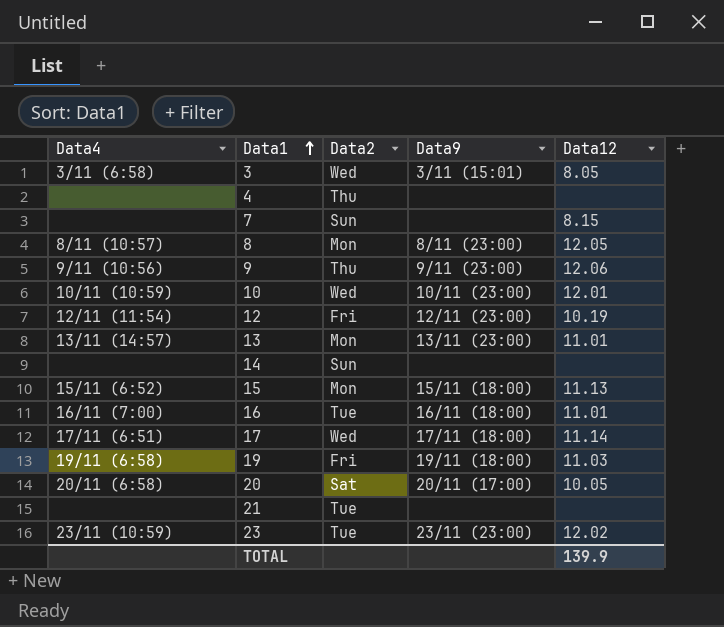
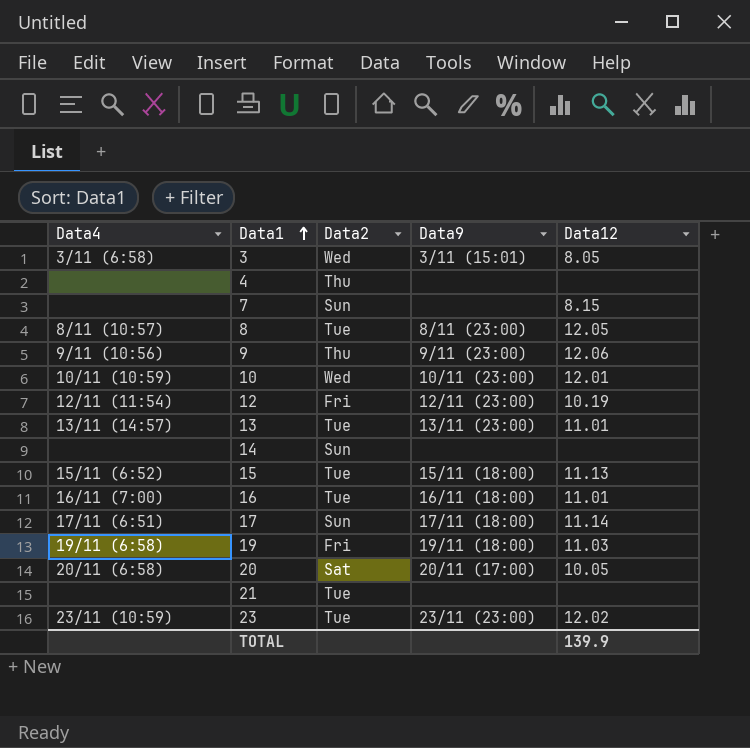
8 | Data2: Mon -> Tue
13 | Data2: Mon -> Tue
15 | Data2: Mon -> Tue
17 | Data2: Wed -> Sun

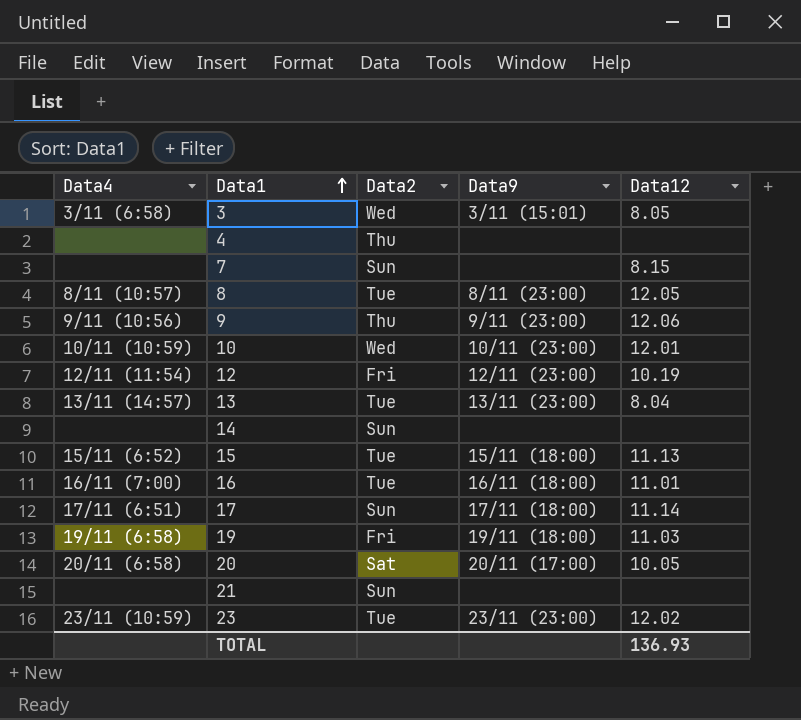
13 | Data12: 11.01 -> 8.04
21 | Data2: Tue -> Sun
TOTAL | Data12: 139.9 -> 136.93

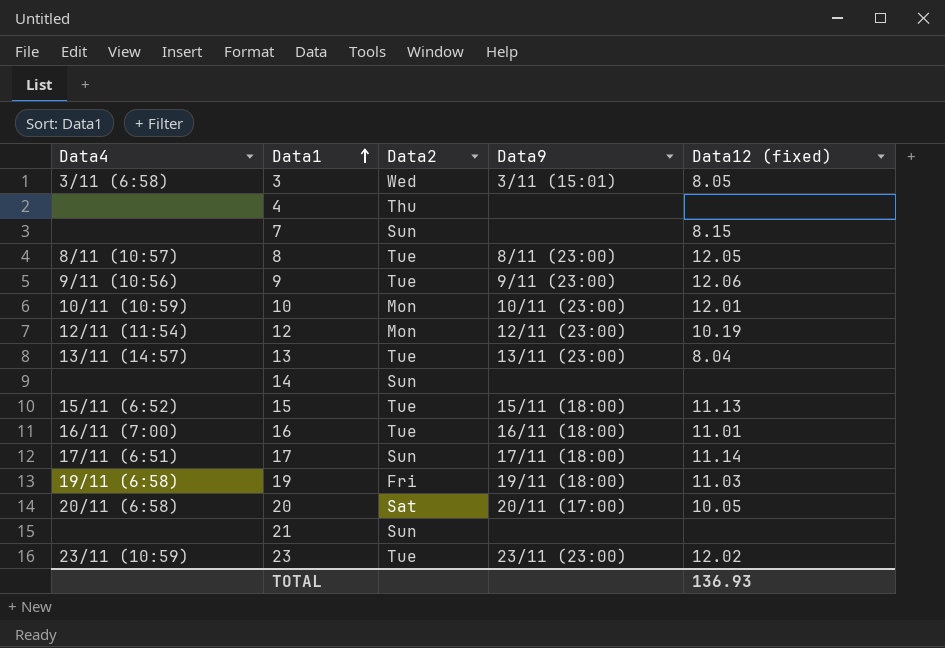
column name: Data12 -> Data12 (fixed)
9 | Data2: Thu -> Tue
10 | Data2: Wed -> Mon
12 | Data2: Fri -> Mon

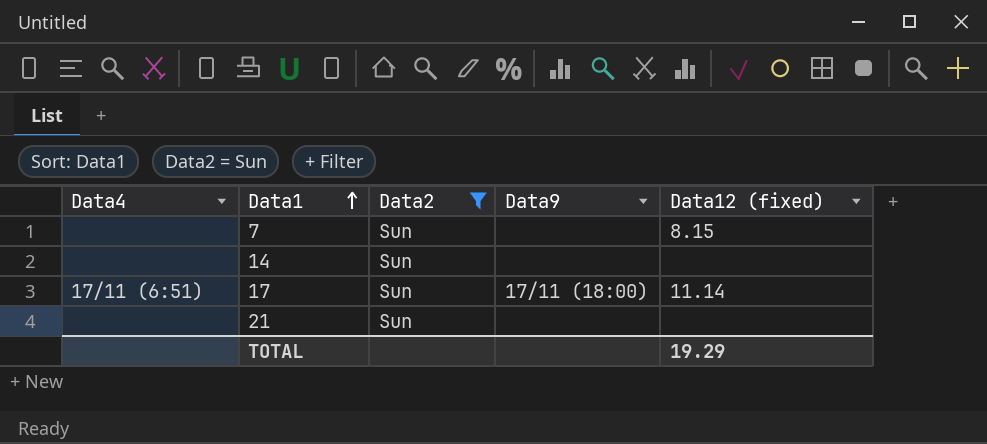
filter: none -> Data2 = Sun
TOTAL | Data12 (fixed): 136.93 -> 19.29

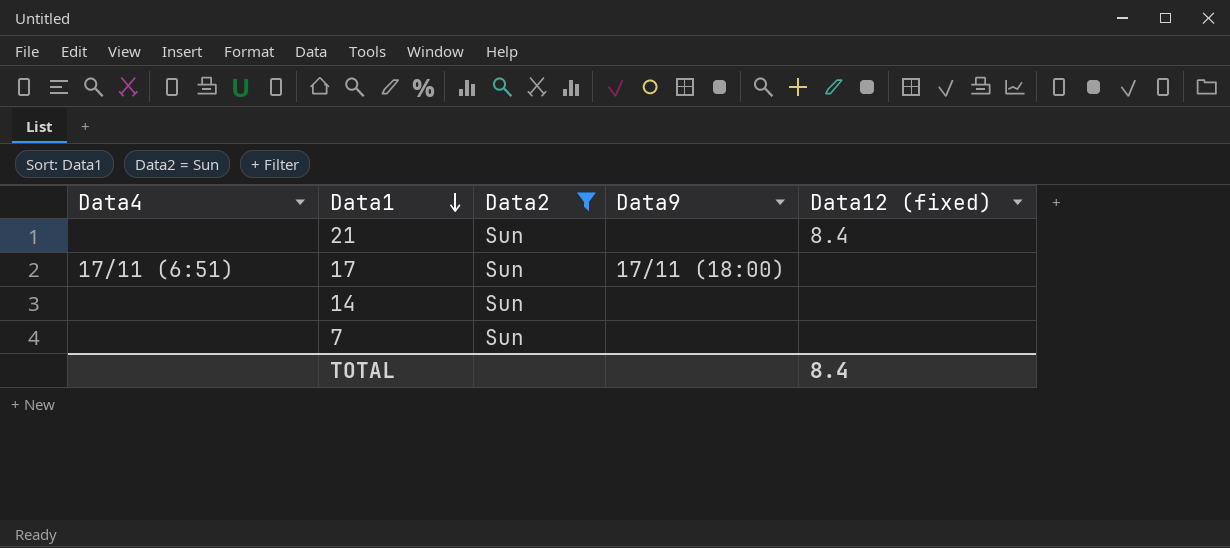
row order: Data1 ascending -> Data1 descending
21 | Data12 (fixed): none -> 8.4
17 | Data12 (fixed): 11.14 -> none
7 | Data12 (fixed): 8.15 -> none
TOTAL | Data12 (fixed): 19.29 -> 8.4

